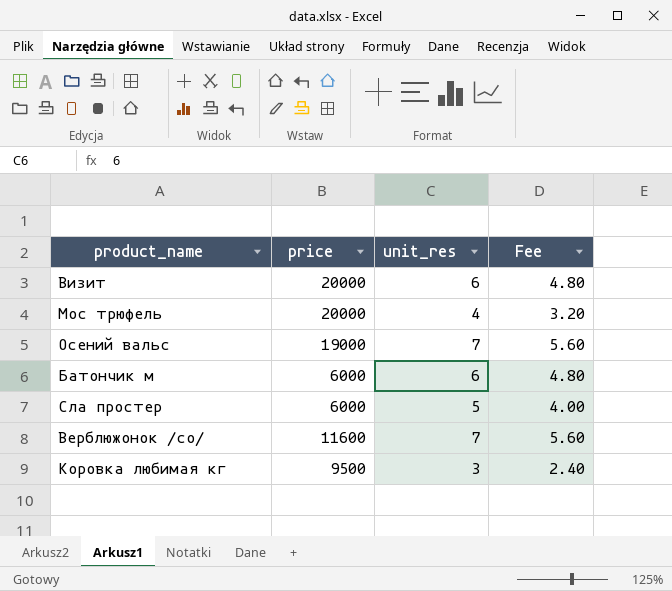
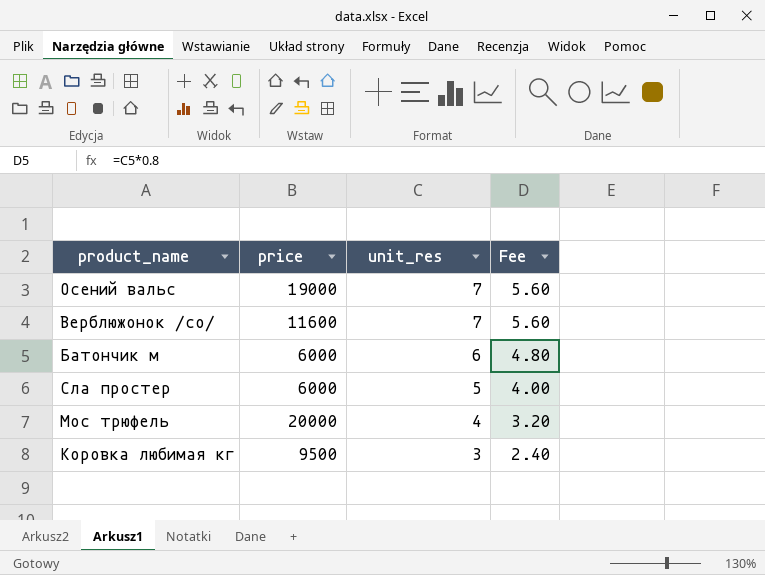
row order: none -> unit_res descending
row Визит: 20000 | 6 | 4.80 -> none

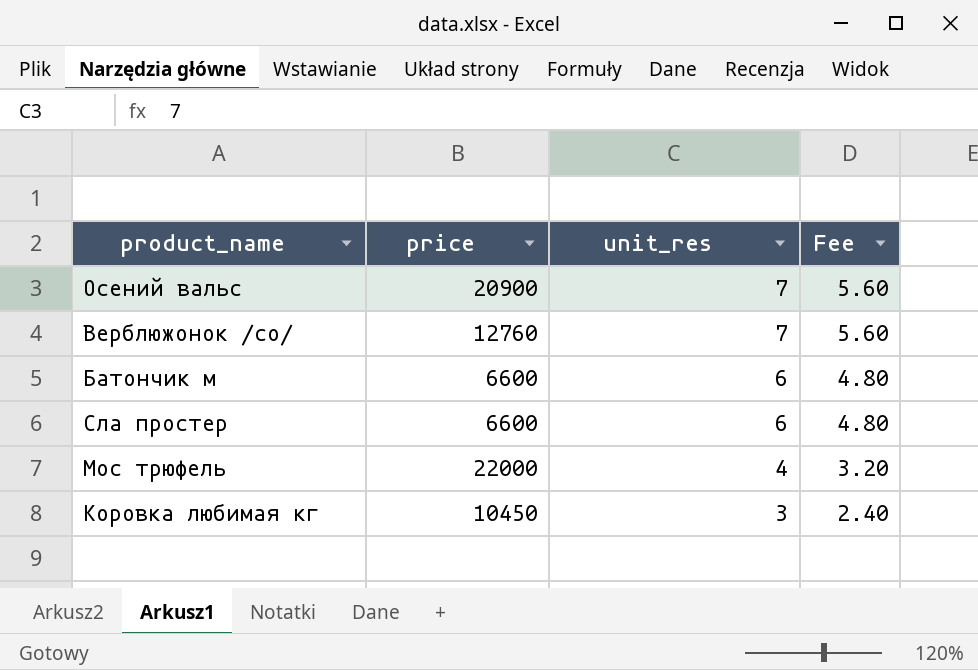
Осений вальс | price: 19000 -> 20900
Верблюжонок /со/ | price: 11600 -> 12760
Батончик м | price: 6000 -> 6600
Сла простер | price: 6000 -> 6600
Сла простер | unit_res: 5 -> 6
Сла простер | Fee: 4.00 -> 4.80
Мос трюфель | price: 20000 -> 22000
Коровка любимая кг | price: 9500 -> 10450

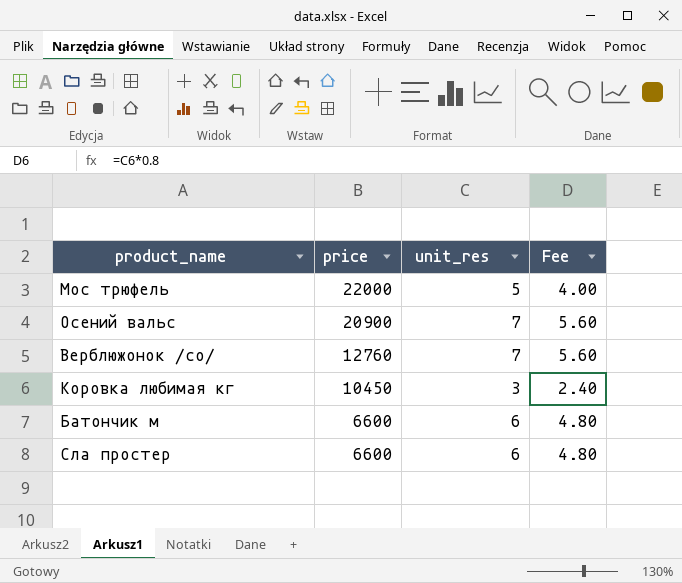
row order: unit_res descending -> price descending
Мос трюфель | unit_res: 4 -> 5
Мос трюфель | Fee: 3.20 -> 4.00

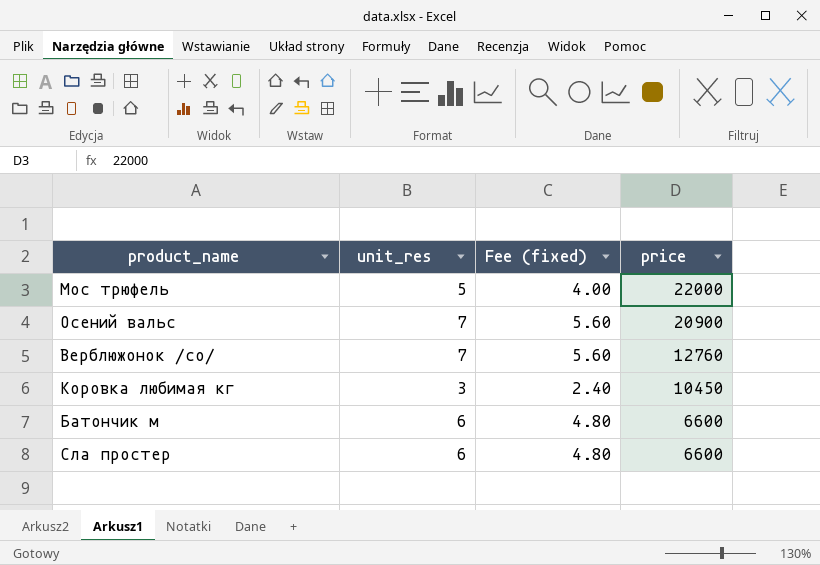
column name: Fee -> Fee (fixed)
column price | position: 2 -> 4

